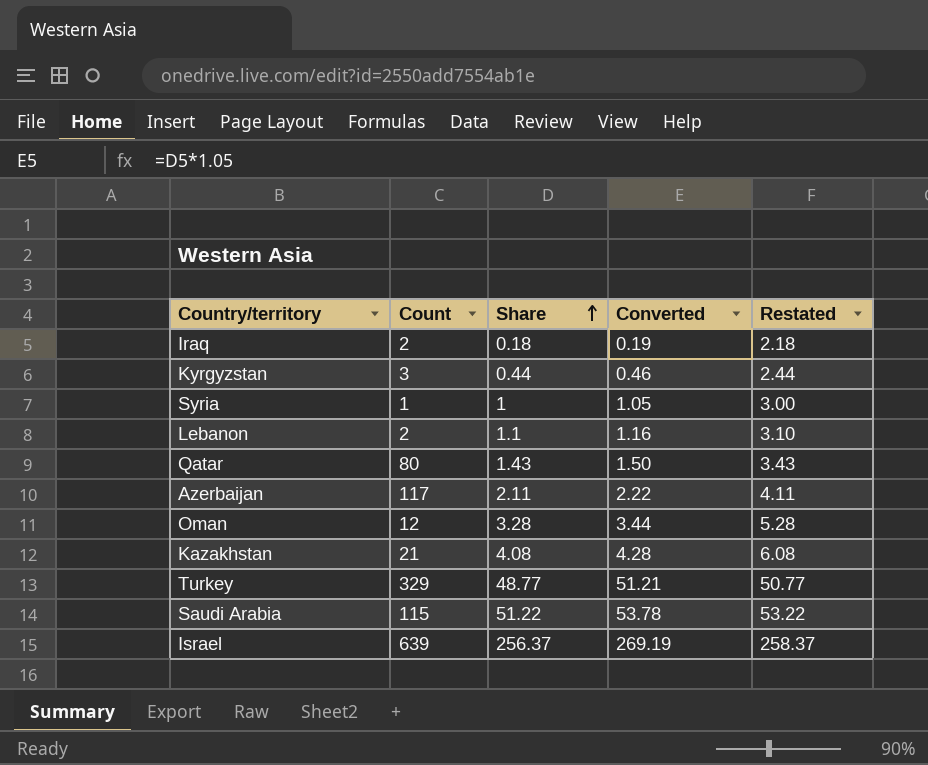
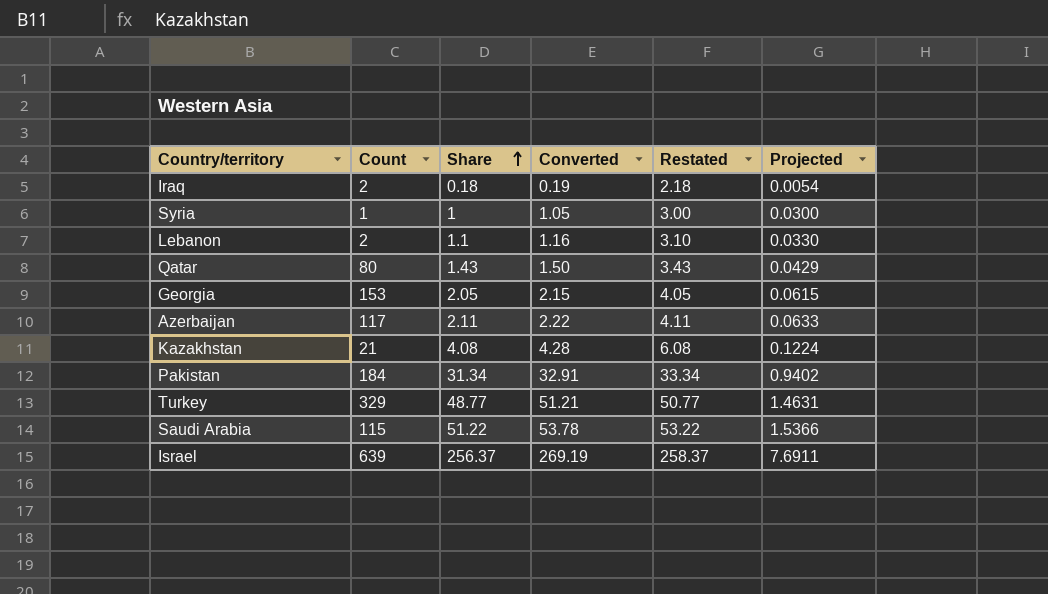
column Projected | formula: none -> [Share] * 0.03
row Kyrgyzstan: 3 | 0.44 | 0.46 | 2.44 -> none
row Oman: 12 | 3.28 | 3.44 | 5.28 -> none
row Georgia: none -> 153 | 2.05 | 2.15 | 4.05 | 0.0615
row Pakistan: none -> 184 | 31.34 | 32.91 | 33.34 | 0.9402

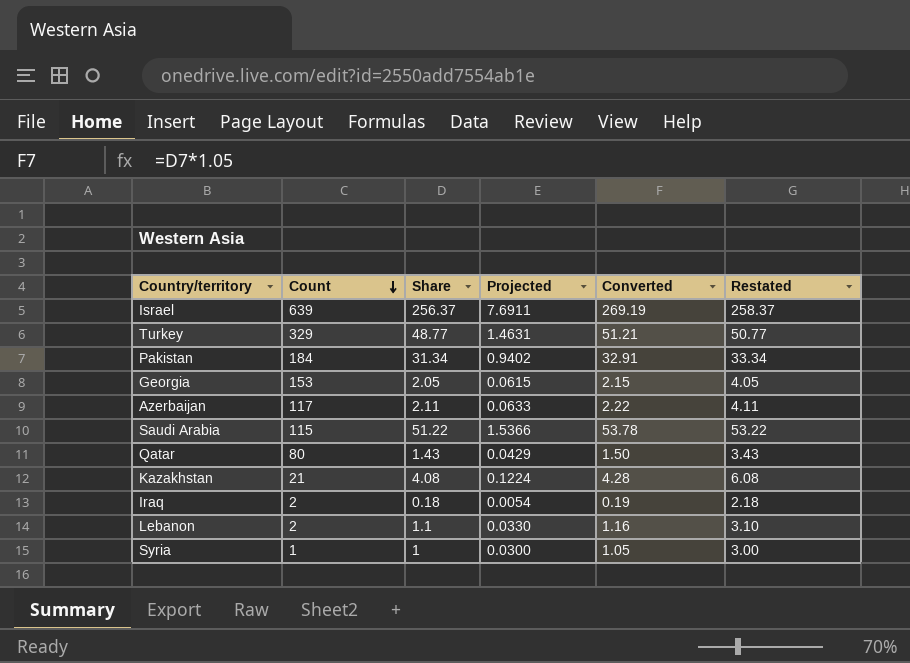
row order: Share ascending -> Count descending
column Projected | position: 6 -> 4

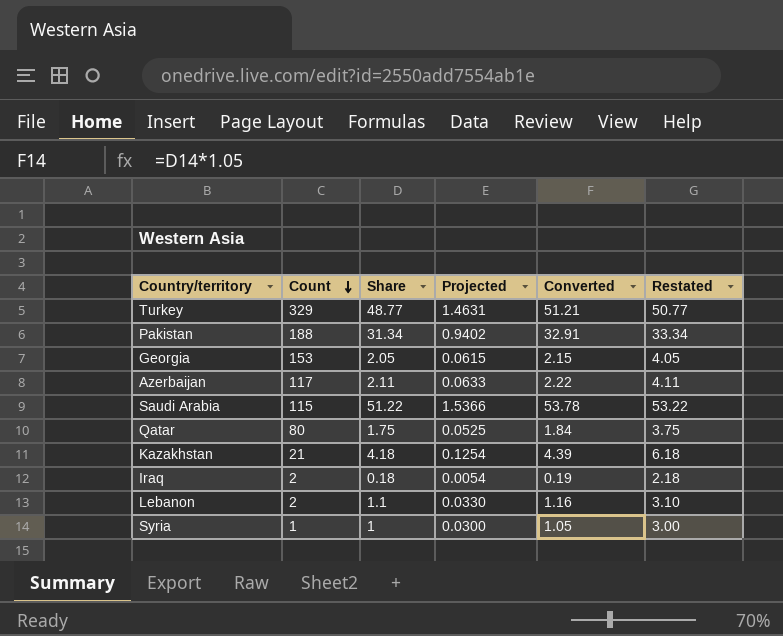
row Israel: 639 | 256.37 | 7.6911 | 269.19 | 258.37 -> none
Pakistan | Count: 184 -> 188
Qatar | Share: 1.43 -> 1.75
Qatar | Projected: 0.0429 -> 0.0525
Qatar | Converted: 1.50 -> 1.84
Qatar | Restated: 3.43 -> 3.75
Kazakhstan | Share: 4.08 -> 4.18
Kazakhstan | Projected: 0.1224 -> 0.1254
Kazakhstan | Converted: 4.28 -> 4.39
Kazakhstan | Restated: 6.08 -> 6.18

